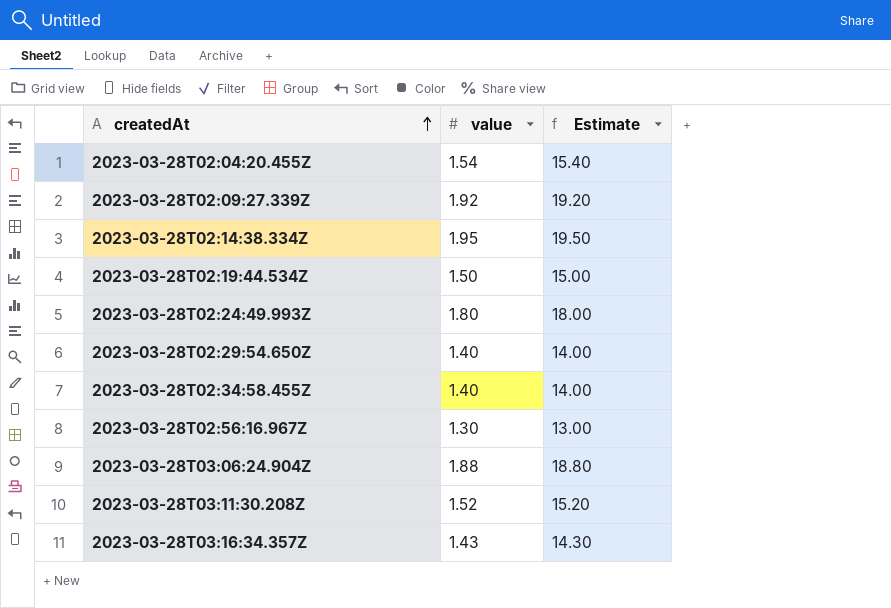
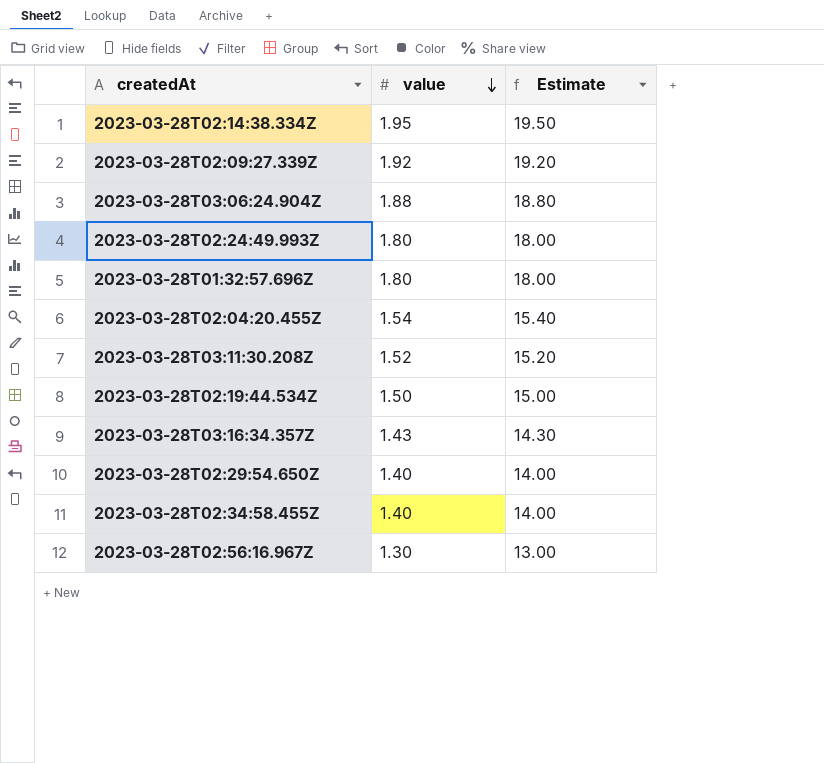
row order: createdAt ascending -> value descending
row 2023-03-28T01:32:57.696Z: none -> 1.80 | 18.00

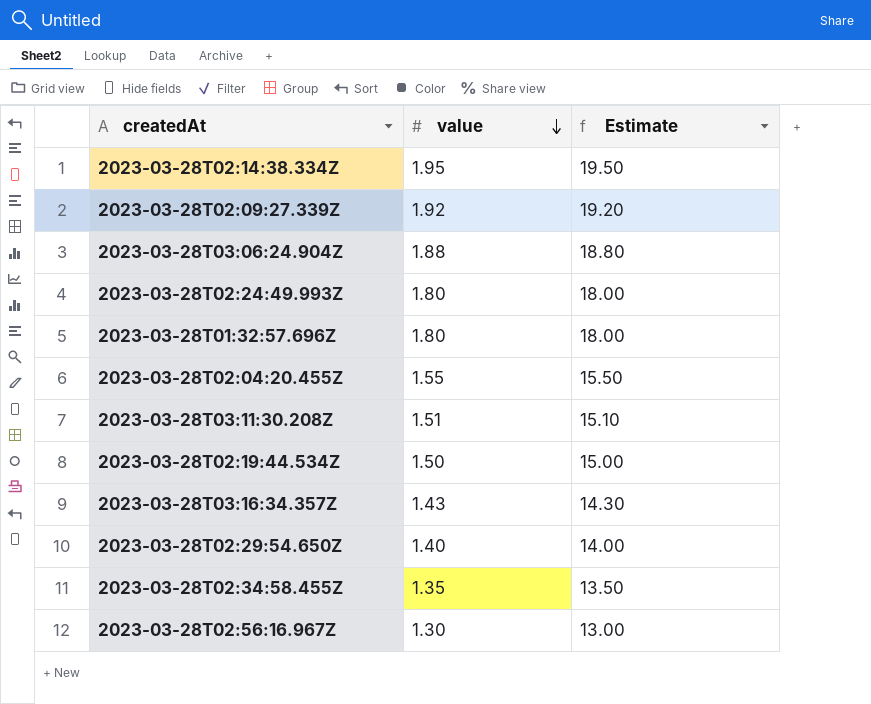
2023-03-28T02:04:20.455Z | value: 1.54 -> 1.55
2023-03-28T02:04:20.455Z | Estimate: 15.40 -> 15.50
2023-03-28T03:11:30.208Z | value: 1.52 -> 1.51
2023-03-28T03:11:30.208Z | Estimate: 15.20 -> 15.10
2023-03-28T02:34:58.455Z | value: 1.40 -> 1.35
2023-03-28T02:34:58.455Z | Estimate: 14.00 -> 13.50

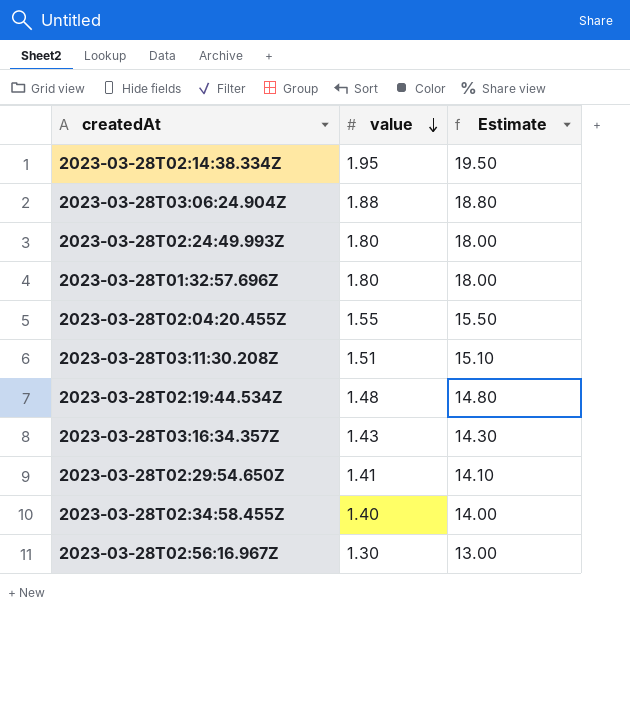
row 2023-03-28T02:09:27.339Z: 1.92 | 19.20 -> none
2023-03-28T02:19:44.534Z | value: 1.50 -> 1.48
2023-03-28T02:19:44.534Z | Estimate: 15.00 -> 14.80
2023-03-28T02:29:54.650Z | value: 1.40 -> 1.41
2023-03-28T02:29:54.650Z | Estimate: 14.00 -> 14.10
2023-03-28T02:34:58.455Z | value: 1.35 -> 1.40
2023-03-28T02:34:58.455Z | Estimate: 13.50 -> 14.00

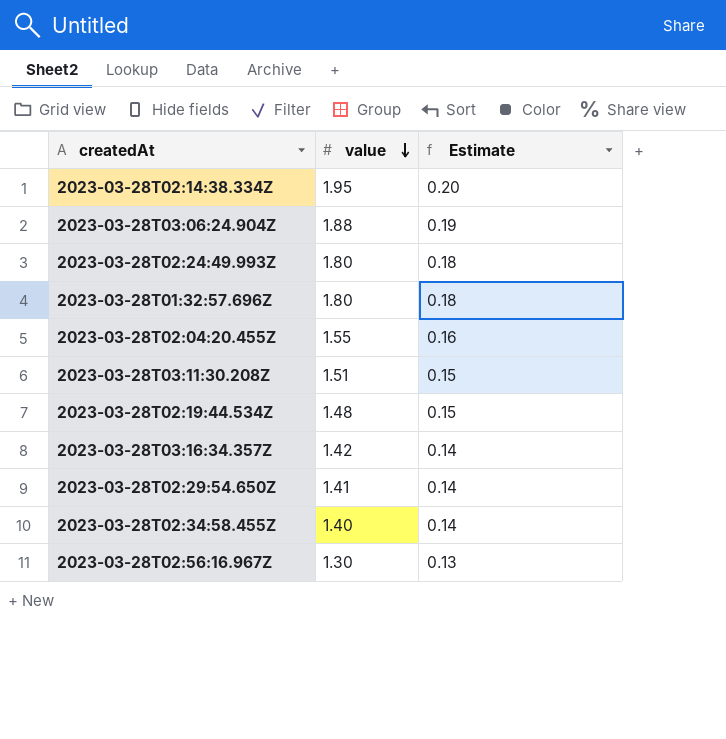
column Estimate | formula: [value] * 10 -> [value] * 0.1
2023-03-28T03:16:34.357Z | value: 1.43 -> 1.42

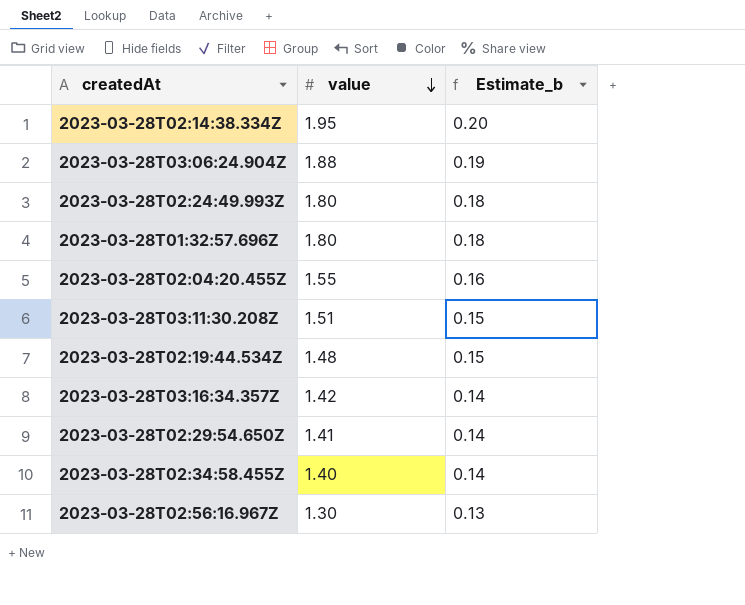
column name: Estimate -> Estimate_b

